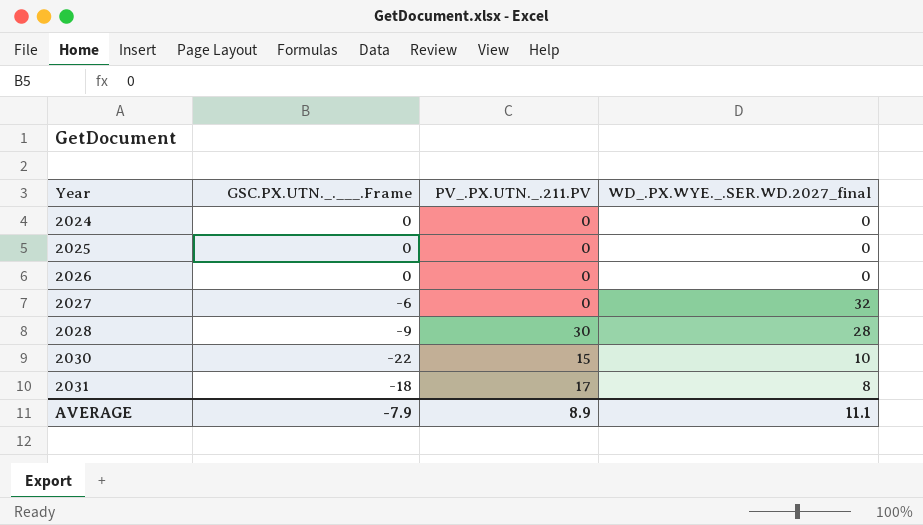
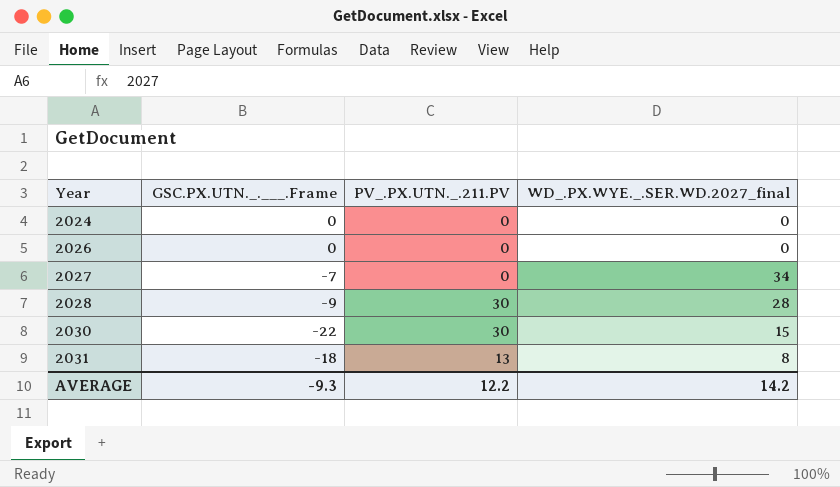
row 2025: 0 | 0 | 0 -> none
2027 | GSC.PX.UTN._.___.Frame: -6 -> -7
2027 | WD_.PX.WYE._.SER.WD.2027_final: 32 -> 34
2030 | PV_.PX.UTN._.211.PV: 15 -> 30
2030 | WD_.PX.WYE._.SER.WD.2027_final: 10 -> 15
2031 | PV_.PX.UTN._.211.PV: 17 -> 13
AVERAGE | GSC.PX.UTN._.___.Frame: -7.9 -> -9.3
AVERAGE | PV_.PX.UTN._.211.PV: 8.9 -> 12.2
AVERAGE | WD_.PX.WYE._.SER.WD.2027_final: 11.1 -> 14.2

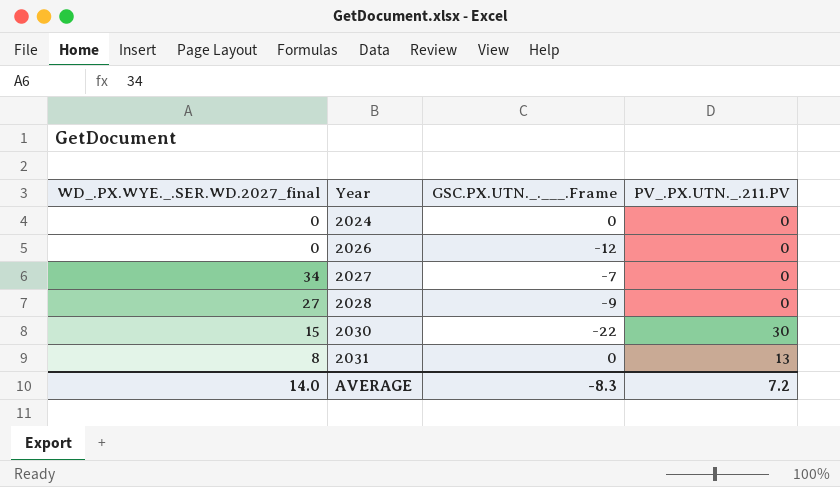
column WD_.PX.WYE._.SER.WD.2027_final | position: 4 -> 1
2026 | GSC.PX.UTN._.___.Frame: 0 -> -12
2028 | WD_.PX.WYE._.SER.WD.2027_final: 28 -> 27
2028 | PV_.PX.UTN._.211.PV: 30 -> 0
2031 | GSC.PX.UTN._.___.Frame: -18 -> 0
AVERAGE | WD_.PX.WYE._.SER.WD.2027_final: 14.2 -> 14.0
AVERAGE | GSC.PX.UTN._.___.Frame: -9.3 -> -8.3
AVERAGE | PV_.PX.UTN._.211.PV: 12.2 -> 7.2

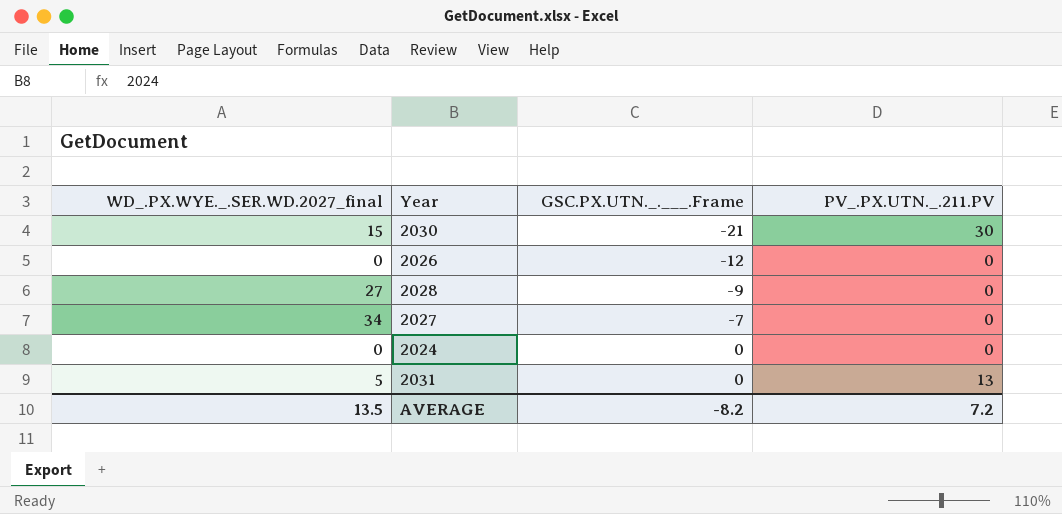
row order: Year ascending -> GSC.PX.UTN._.___.Frame ascending
2030 | GSC.PX.UTN._.___.Frame: -22 -> -21
2031 | WD_.PX.WYE._.SER.WD.2027_final: 8 -> 5
AVERAGE | WD_.PX.WYE._.SER.WD.2027_final: 14.0 -> 13.5
AVERAGE | GSC.PX.UTN._.___.Frame: -8.3 -> -8.2

